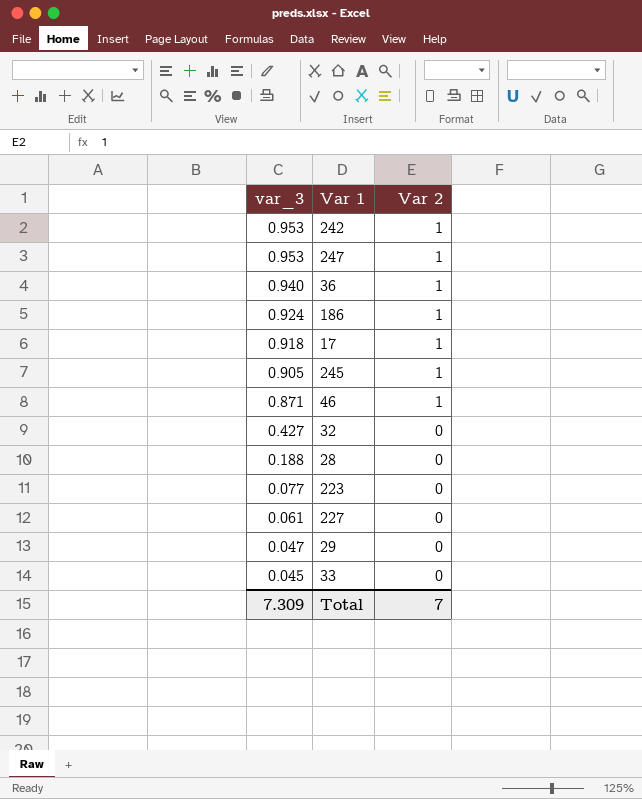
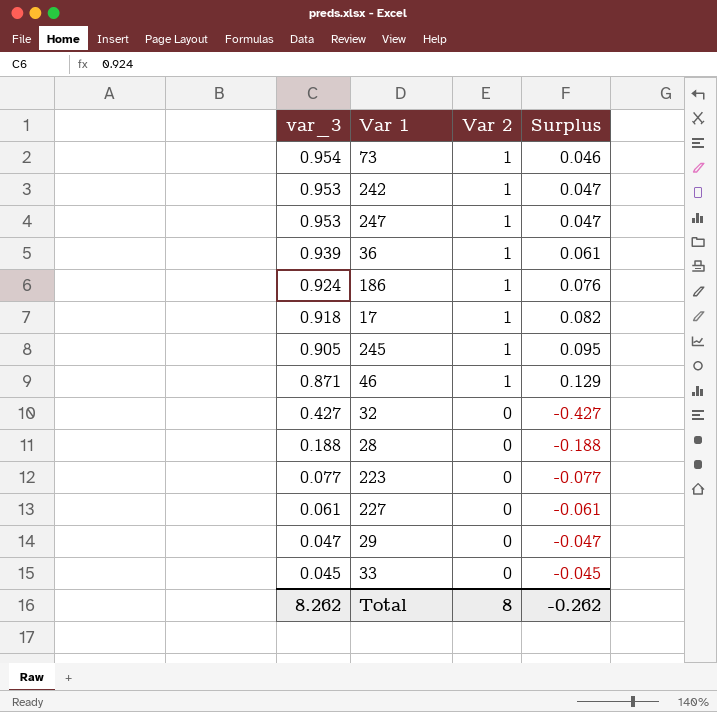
column Surplus | formula: none -> [Var 2] - [var_3]
row 73: none -> 0.954 | 1 | 0.046
36 | var_3: 0.940 -> 0.939
Total | var_3: 7.309 -> 8.262
Total | Var 2: 7 -> 8

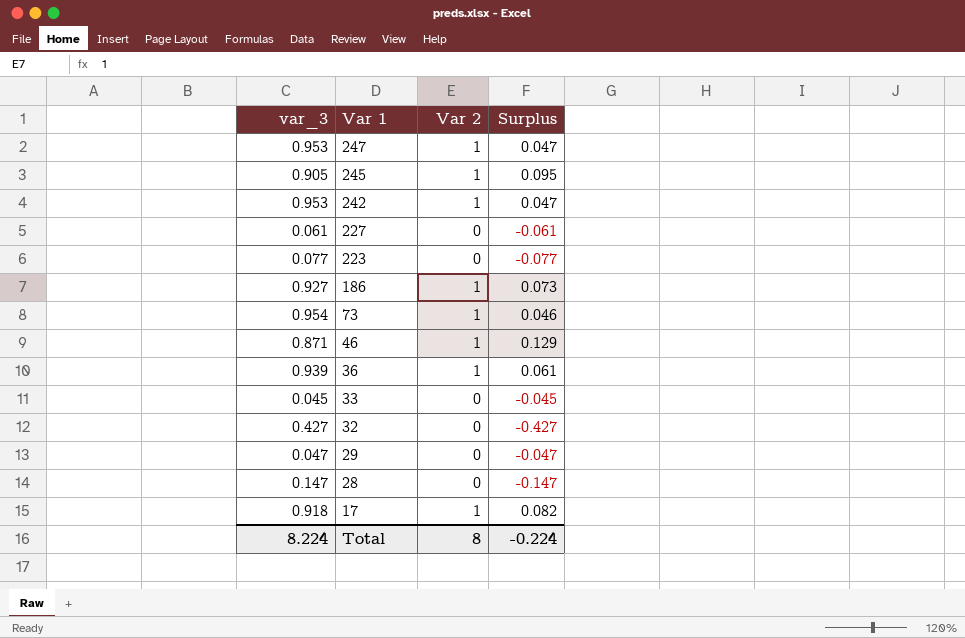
row order: var_3 descending -> Var 1 descending
186 | var_3: 0.924 -> 0.927
186 | Surplus: 0.076 -> 0.073
28 | var_3: 0.188 -> 0.147
28 | Surplus: -0.188 -> -0.147
Total | var_3: 8.262 -> 8.224
Total | Surplus: -0.262 -> -0.224

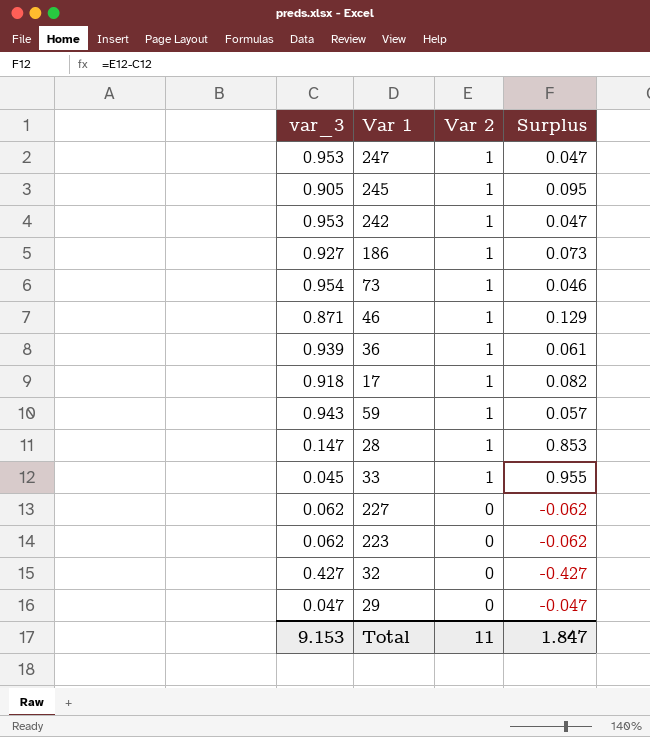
row order: Var 1 descending -> Var 2 descending
row 59: none -> 0.943 | 1 | 0.057
28 | Var 2: 0 -> 1
28 | Surplus: -0.147 -> 0.853
33 | Var 2: 0 -> 1
33 | Surplus: -0.045 -> 0.955
227 | var_3: 0.061 -> 0.062
227 | Surplus: -0.061 -> -0.062
223 | var_3: 0.077 -> 0.062
223 | Surplus: -0.077 -> -0.062
Total | var_3: 8.224 -> 9.153
Total | Var 2: 8 -> 11
Total | Surplus: -0.224 -> 1.847

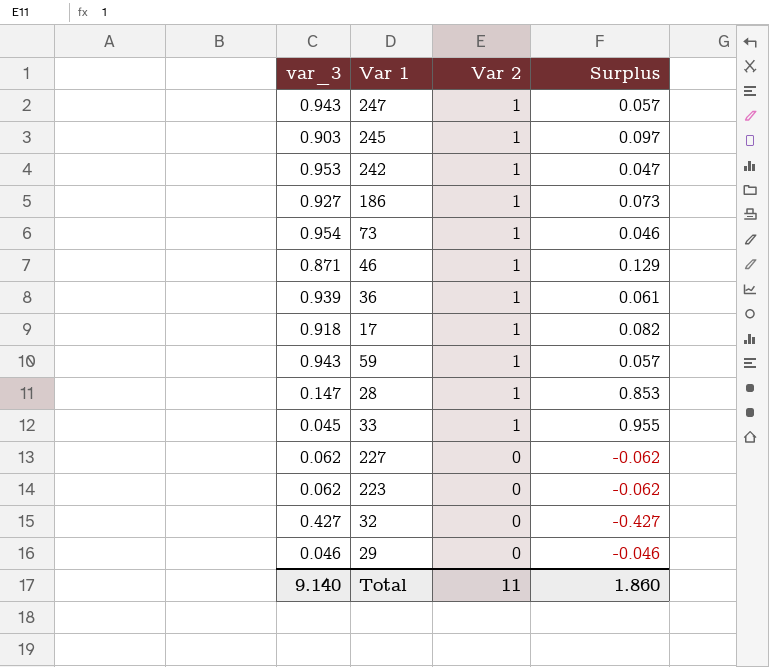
247 | var_3: 0.953 -> 0.943
247 | Surplus: 0.047 -> 0.057
245 | var_3: 0.905 -> 0.903
245 | Surplus: 0.095 -> 0.097
29 | var_3: 0.047 -> 0.046
29 | Surplus: -0.047 -> -0.046
Total | var_3: 9.153 -> 9.140
Total | Surplus: 1.847 -> 1.860

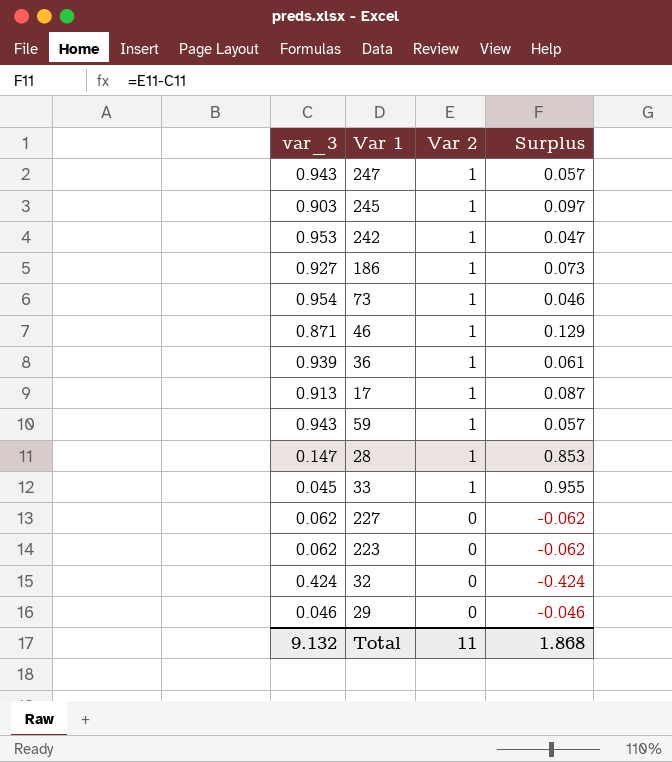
17 | var_3: 0.918 -> 0.913
17 | Surplus: 0.082 -> 0.087
32 | var_3: 0.427 -> 0.424
32 | Surplus: -0.427 -> -0.424
Total | var_3: 9.140 -> 9.132
Total | Surplus: 1.860 -> 1.868

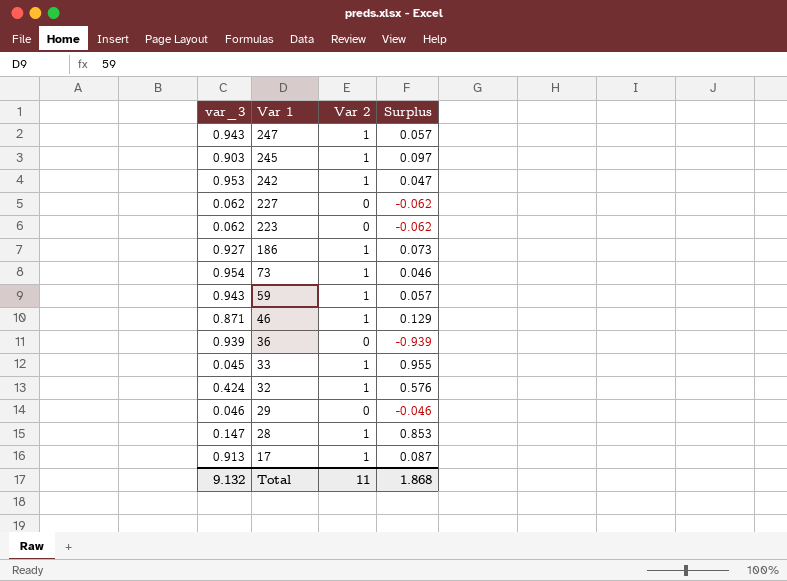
row order: Var 2 descending -> Var 1 descending
36 | Var 2: 1 -> 0
36 | Surplus: 0.061 -> -0.939
32 | Var 2: 0 -> 1
32 | Surplus: -0.424 -> 0.576

